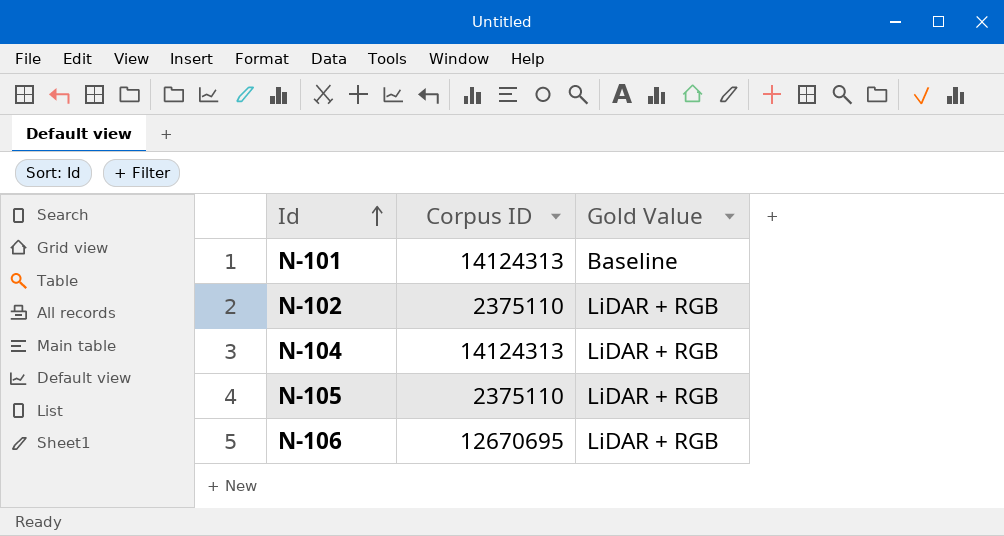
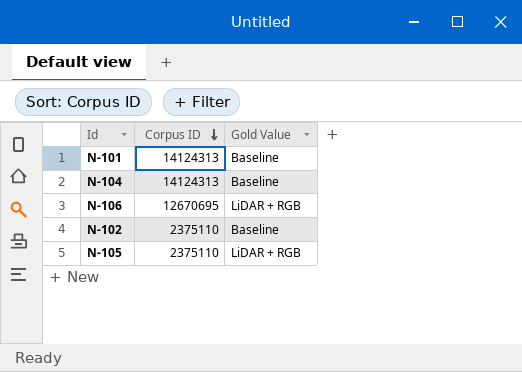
row order: Id ascending -> Corpus ID descending
N-104 | Gold Value: LiDAR + RGB -> Baseline
N-102 | Gold Value: LiDAR + RGB -> Baseline

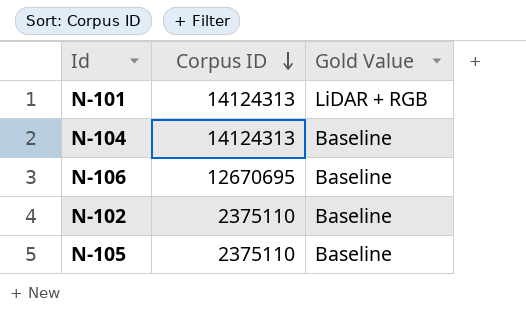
N-101 | Gold Value: Baseline -> LiDAR + RGB
N-106 | Gold Value: LiDAR + RGB -> Baseline
N-105 | Gold Value: LiDAR + RGB -> Baseline

